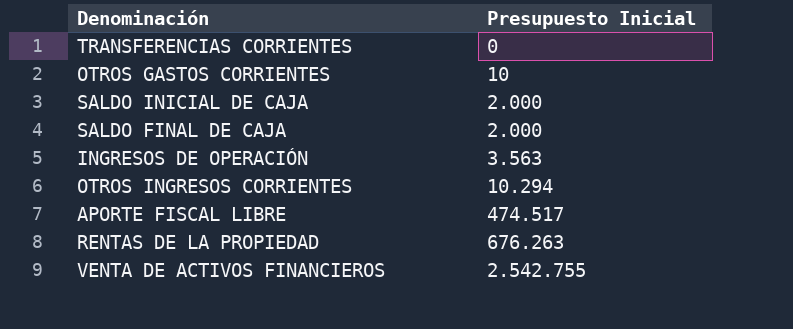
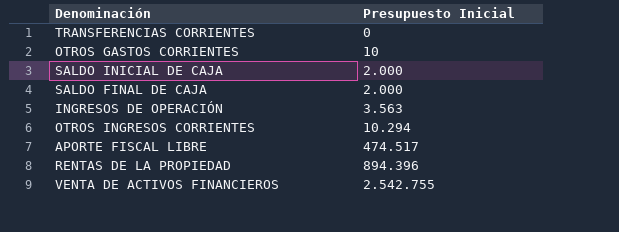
RENTAS DE LA PROPIEDAD | Presupuesto Inicial: 676.263 -> 894.396

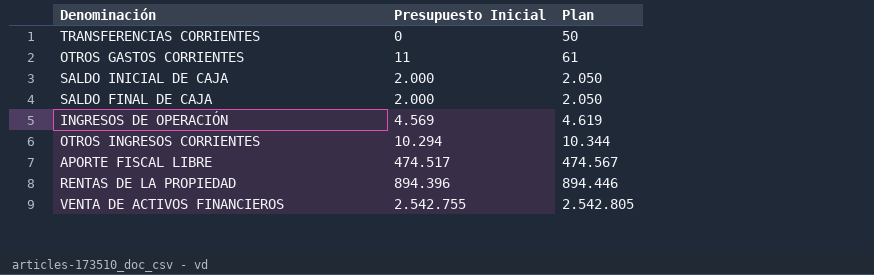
column Plan | formula: none -> [Presupuesto Inicial] + 50
OTROS GASTOS CORRIENTES | Presupuesto Inicial: 10 -> 11
INGRESOS DE OPERACIÓN | Presupuesto Inicial: 3.563 -> 4.569

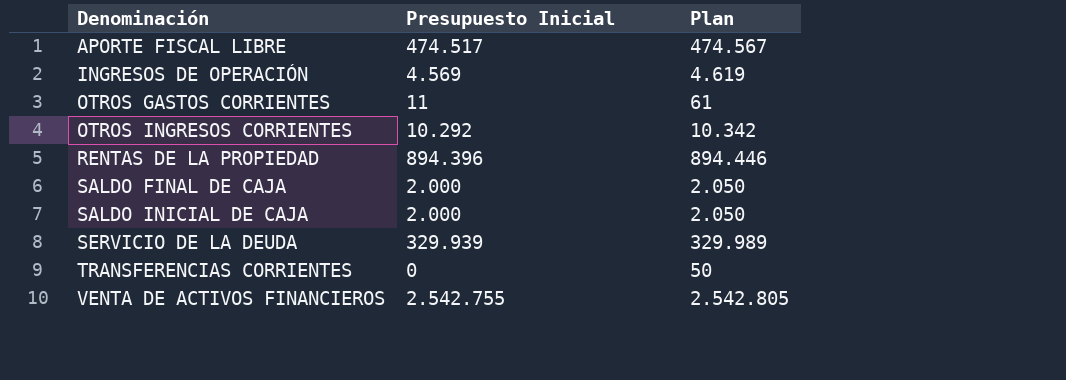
row order: Presupuesto Inicial ascending -> Denominación ascending
OTROS INGRESOS CORRIENTES | Presupuesto Inicial: 10.294 -> 10.292
OTROS INGRESOS CORRIENTES | Plan: 10.344 -> 10.342
row SERVICIO DE LA DEUDA: none -> 329.939 | 329.989

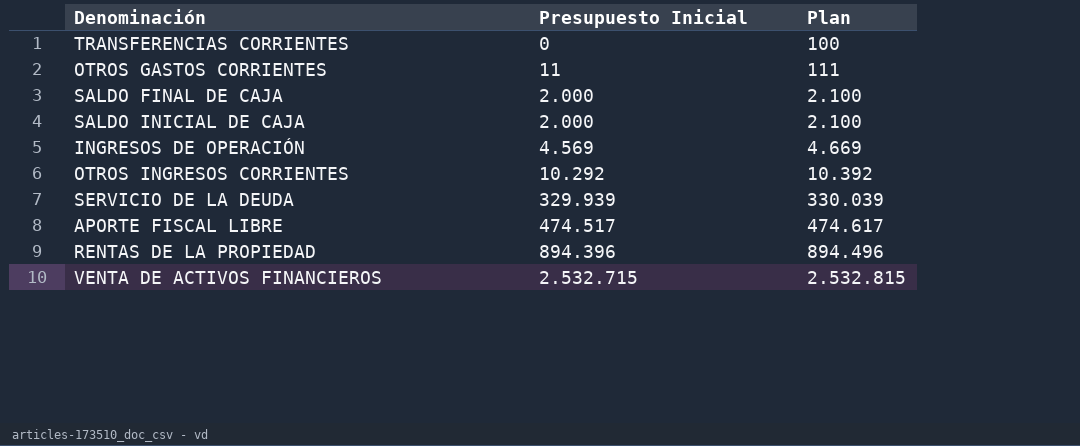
row order: Denominación ascending -> Presupuesto Inicial ascending
column Plan | formula: [Presupuesto Inicial] + 50 -> [Presupuesto Inicial] + 100
VENTA DE ACTIVOS FINANCIEROS | Presupuesto Inicial: 2.542.755 -> 2.532.715

